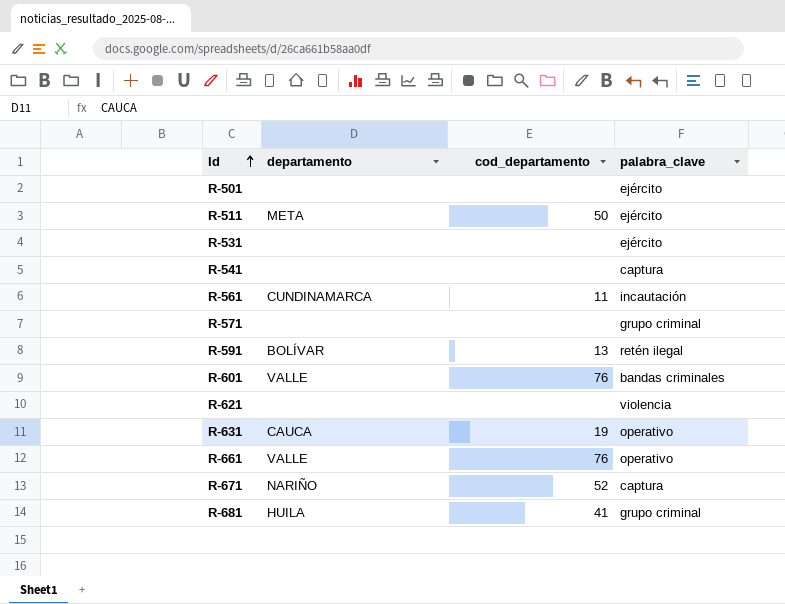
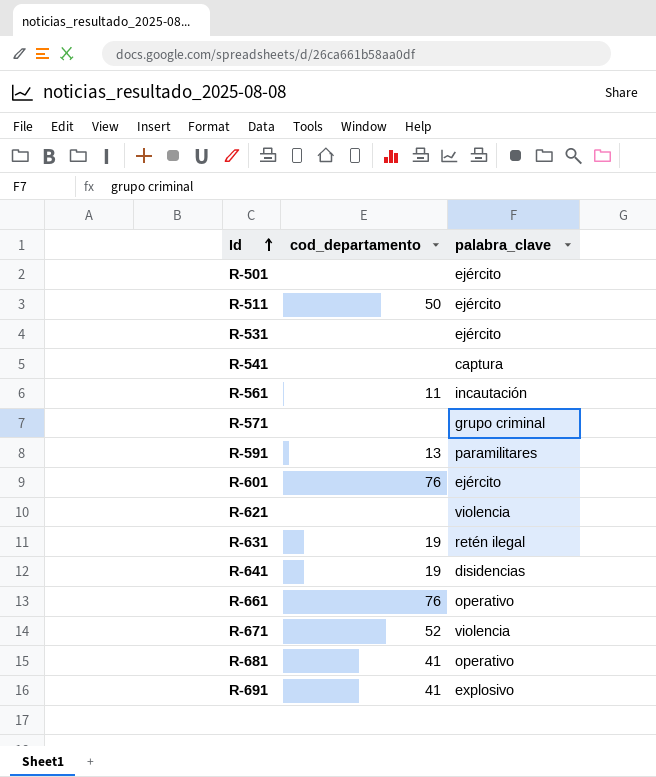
column departamento | position: 2 -> none
R-591 | palabra_clave: retén ilegal -> paramilitares
R-601 | palabra_clave: bandas criminales -> ejército
R-631 | palabra_clave: operativo -> retén ilegal
row R-641: none -> 19 | disidencias
R-671 | palabra_clave: captura -> violencia
R-681 | palabra_clave: grupo criminal -> operativo
row R-691: none -> 41 | explosivo

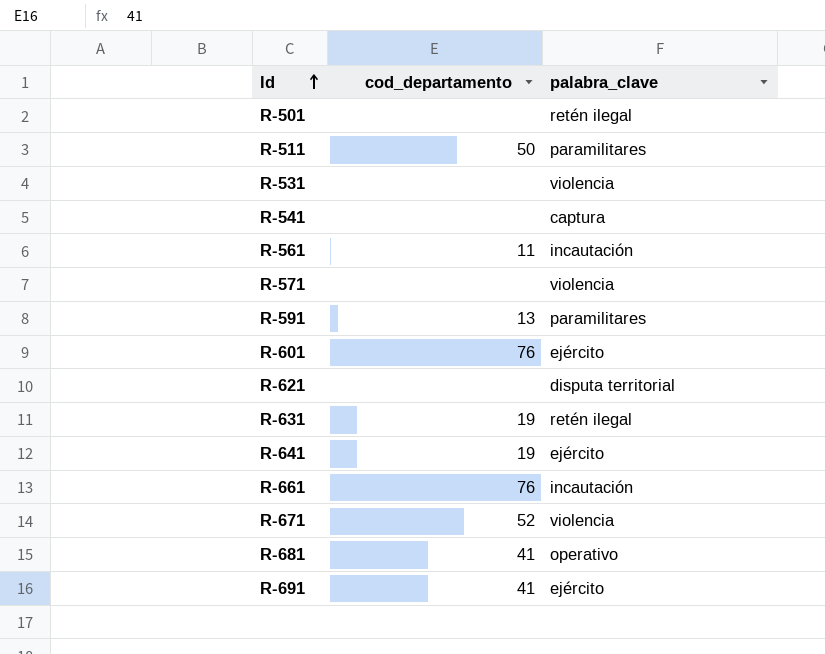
R-501 | palabra_clave: ejército -> retén ilegal
R-511 | palabra_clave: ejército -> paramilitares
R-531 | palabra_clave: ejército -> violencia
R-571 | palabra_clave: grupo criminal -> violencia
R-621 | palabra_clave: violencia -> disputa territorial
R-641 | palabra_clave: disidencias -> ejército
R-661 | palabra_clave: operativo -> incautación
R-691 | palabra_clave: explosivo -> ejército

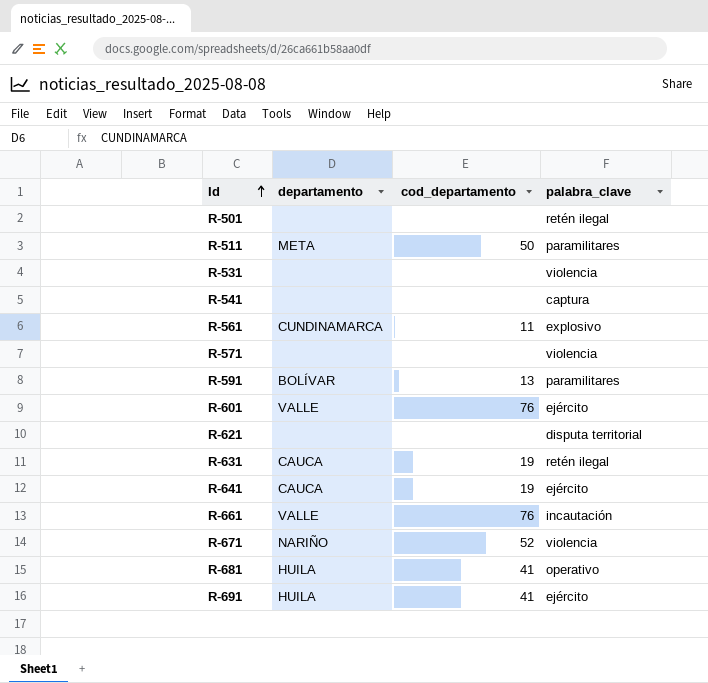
column departamento | position: none -> 2
R-561 | palabra_clave: incautación -> explosivo

